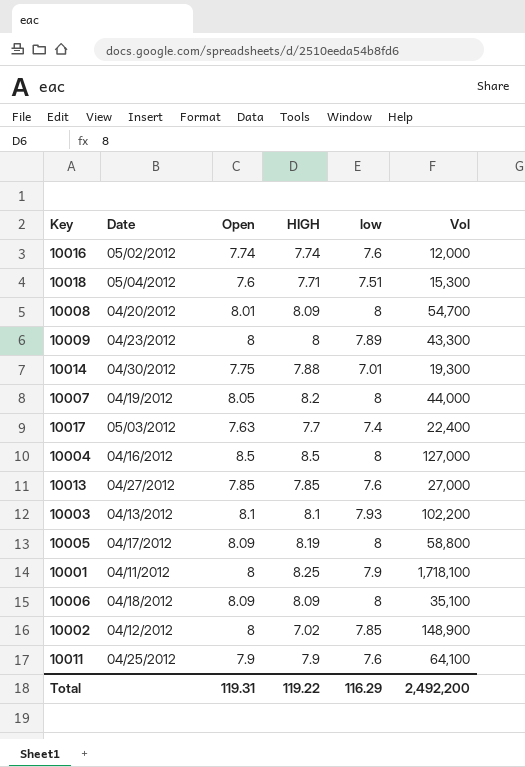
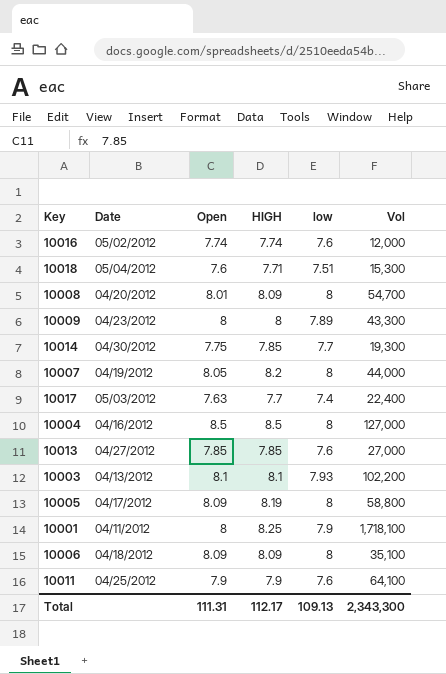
row 10002: 04/12/2012 | 8 | 7.02 | 7.85 | 148,900 -> none
10014 | HIGH: 7.88 -> 7.85
10014 | low: 7.01 -> 7.7
Total | Open: 119.31 -> 111.31
Total | HIGH: 119.22 -> 112.17
Total | low: 116.29 -> 109.13
Total | Vol: 2,492,200 -> 2,343,300

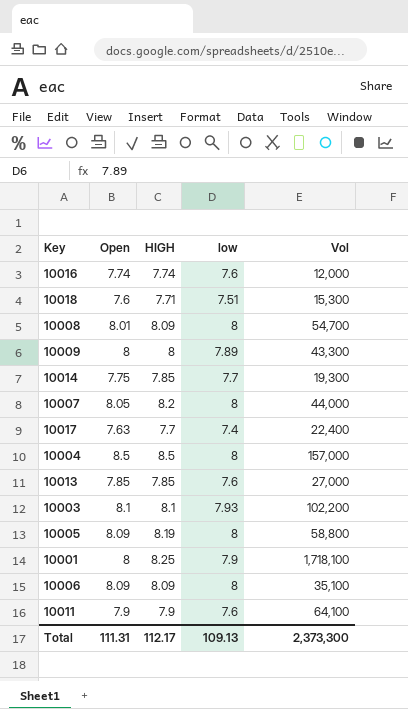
column Date | position: 2 -> none
10004 | Vol: 127,000 -> 157,000
Total | Vol: 2,343,300 -> 2,373,300

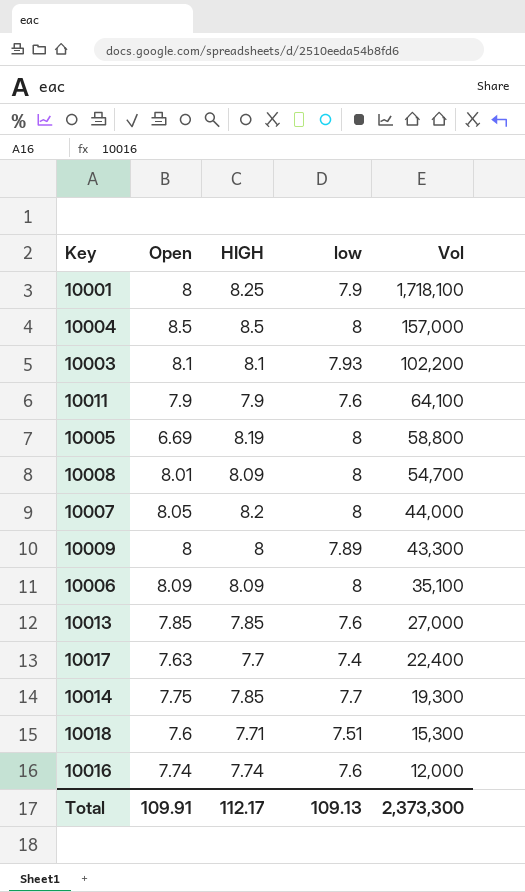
row order: none -> Vol descending
10005 | Open: 8.09 -> 6.69
Total | Open: 111.31 -> 109.91

